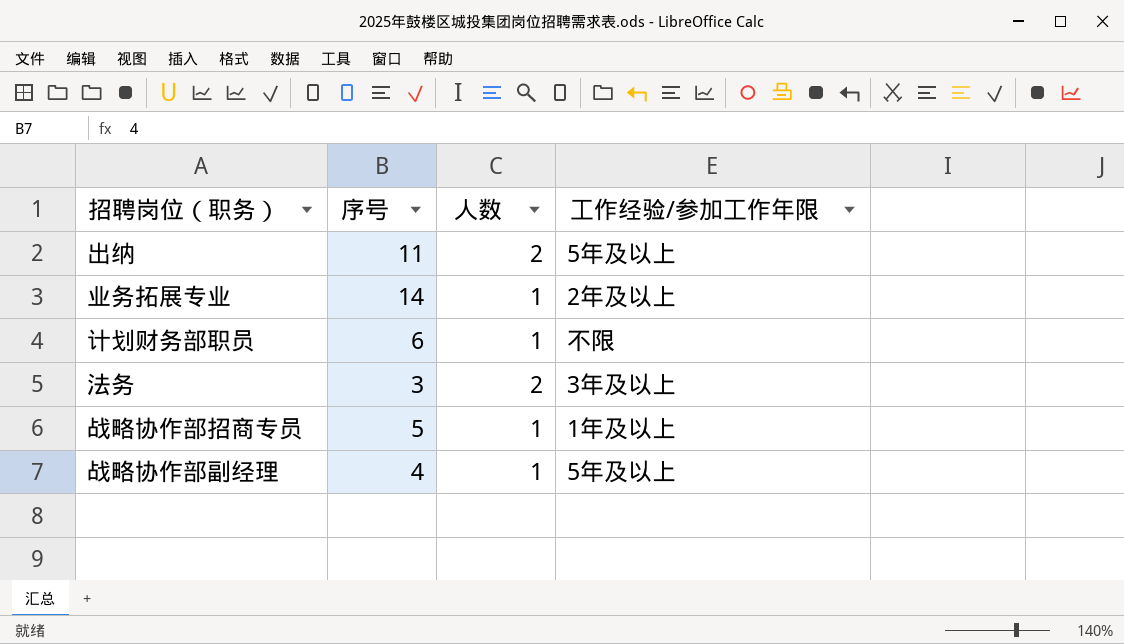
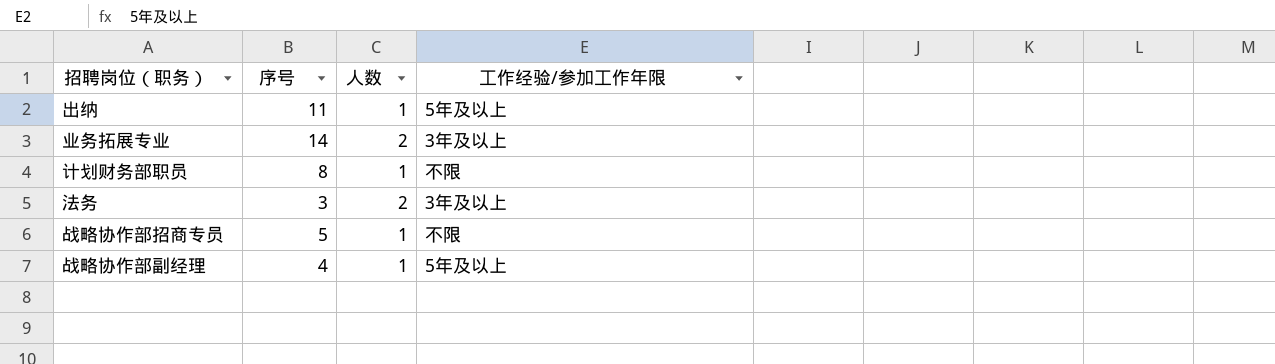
出纳 | 人数: 2 -> 1
业务拓展专业 | 人数: 1 -> 2
业务拓展专业 | 工作经验/参加工作年限: 2年及以上 -> 3年及以上
计划财务部职员 | 序号: 6 -> 8
战略协作部招商专员 | 工作经验/参加工作年限: 1年及以上 -> 不限

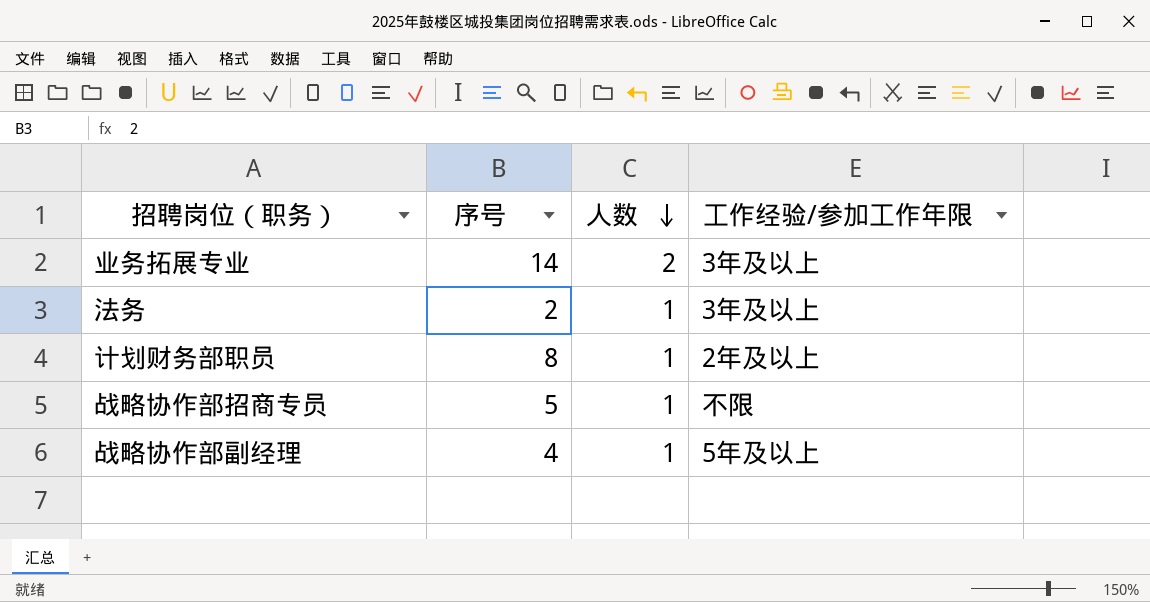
row order: none -> 人数 descending
row 出纳: 11 | 1 | 5年及以上 -> none
法务 | 序号: 3 -> 2
法务 | 人数: 2 -> 1
计划财务部职员 | 工作经验/参加工作年限: 不限 -> 2年及以上

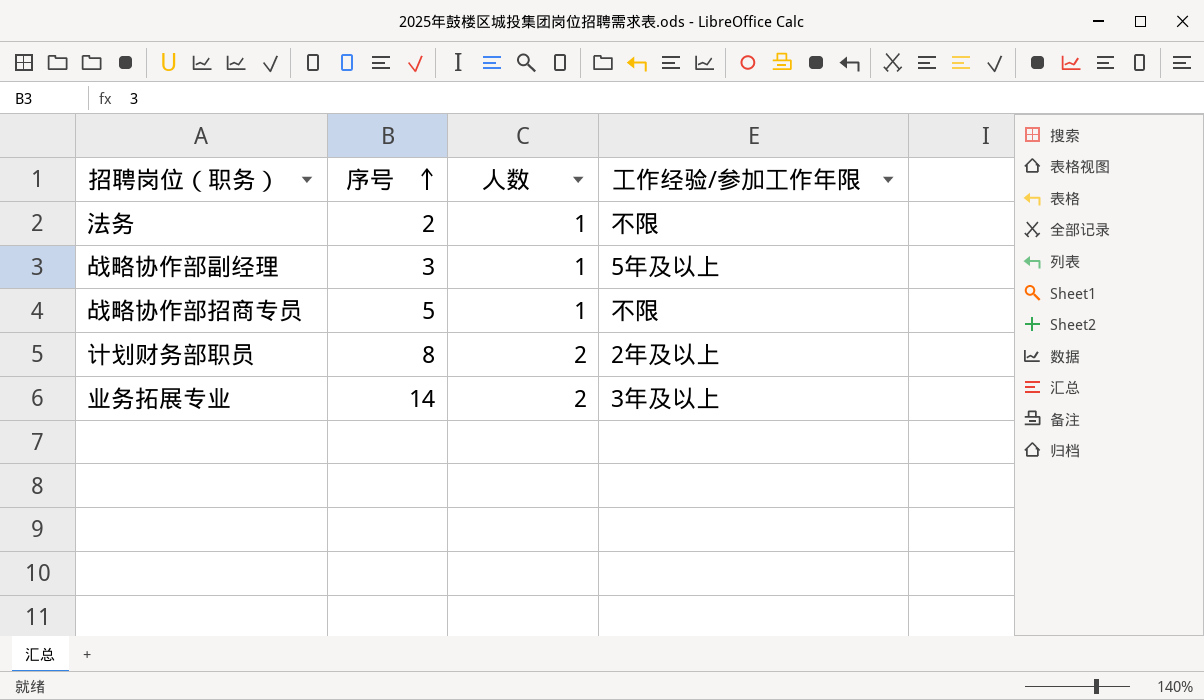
row order: 人数 descending -> 序号 ascending
法务 | 工作经验/参加工作年限: 3年及以上 -> 不限
战略协作部副经理 | 序号: 4 -> 3
计划财务部职员 | 人数: 1 -> 2

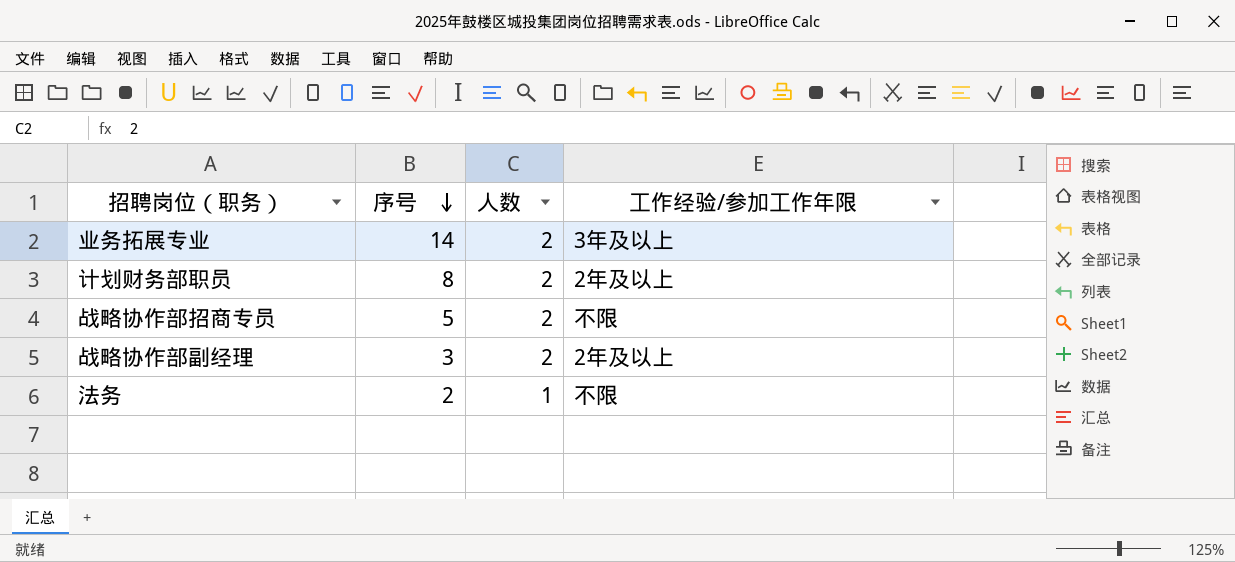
row order: 序号 ascending -> 序号 descending
战略协作部招商专员 | 人数: 1 -> 2
战略协作部副经理 | 人数: 1 -> 2
战略协作部副经理 | 工作经验/参加工作年限: 5年及以上 -> 2年及以上

